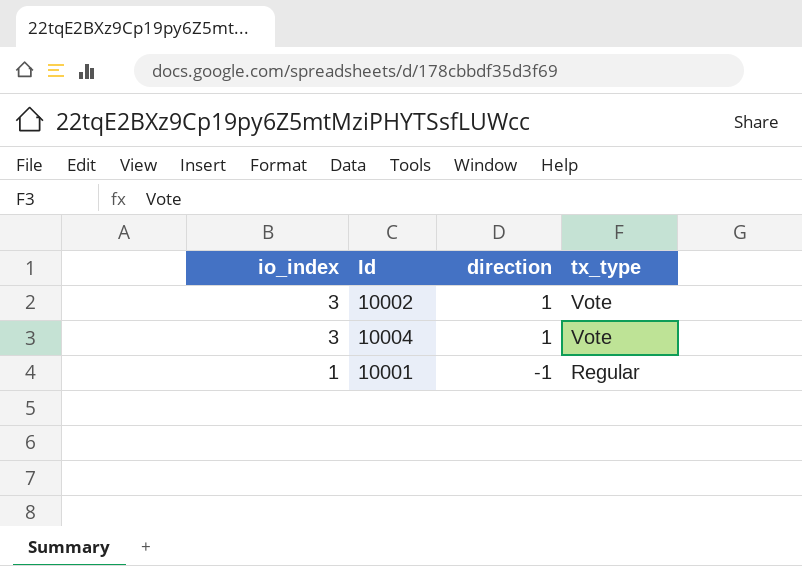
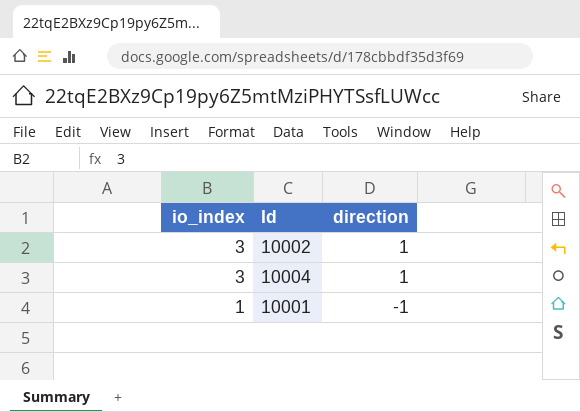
column tx_type | position: 4 -> none

